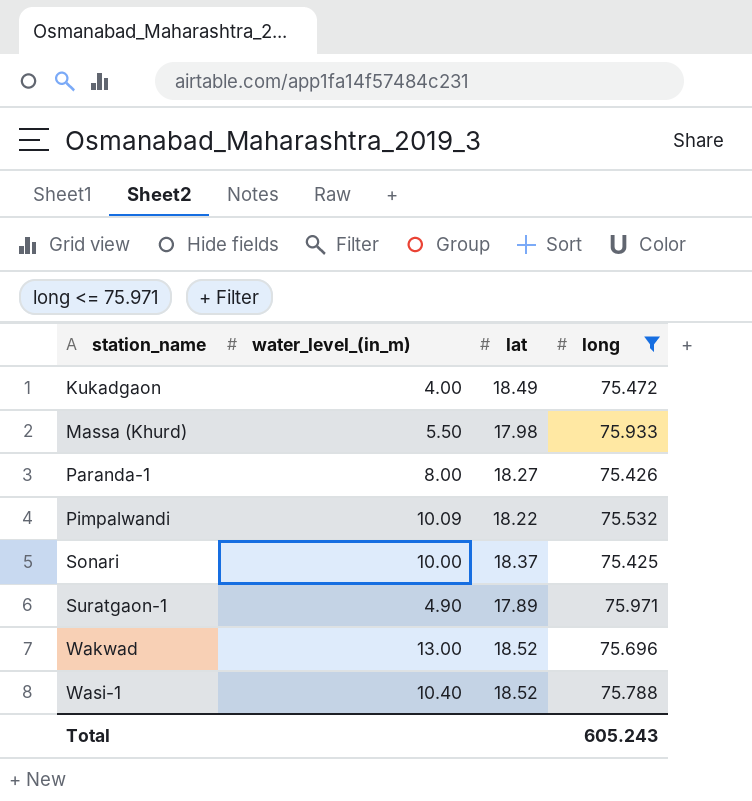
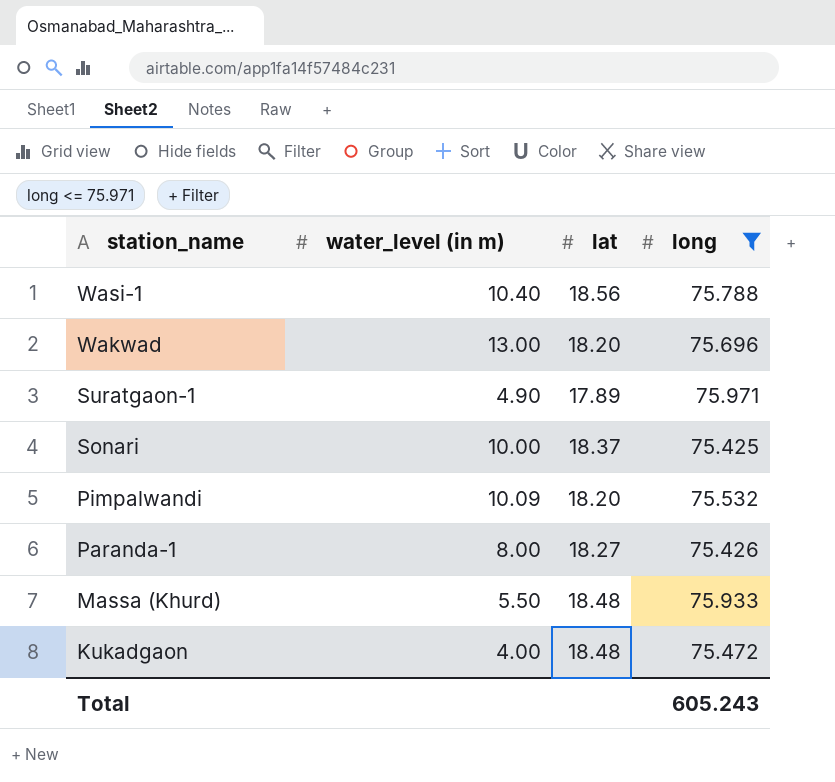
row order: station_name ascending -> station_name descending
column name: water_level_(in_m) -> water_level (in m)
Wasi-1 | lat: 18.52 -> 18.56
Wakwad | lat: 18.52 -> 18.20
Pimpalwandi | lat: 18.22 -> 18.20
Massa (Khurd) | lat: 17.98 -> 18.48
Kukadgaon | lat: 18.49 -> 18.48

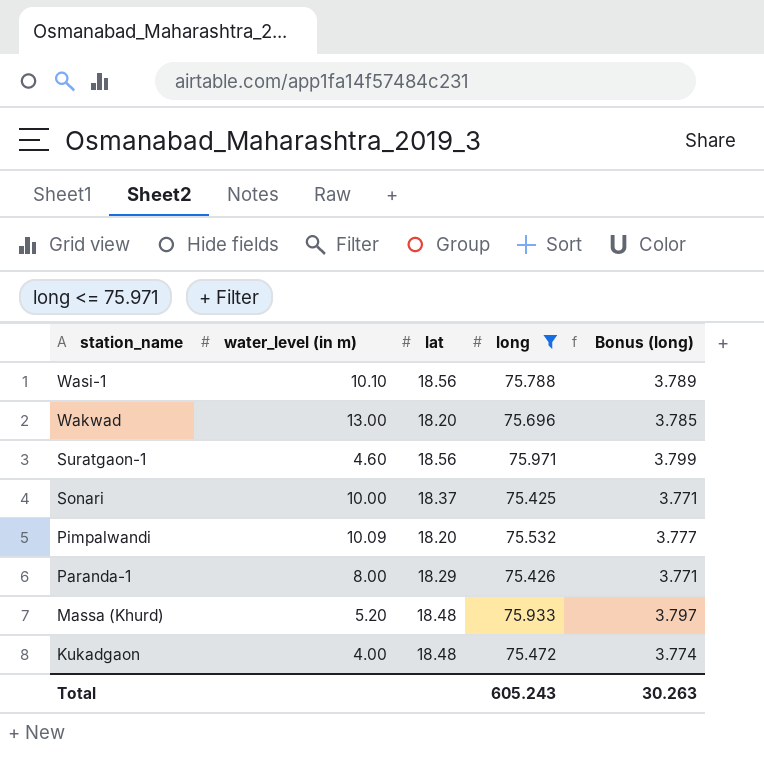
column Bonus (long) | formula: none -> [long] * 0.05
Wasi-1 | water_level (in m): 10.40 -> 10.10
Suratgaon-1 | water_level (in m): 4.90 -> 4.60
Suratgaon-1 | lat: 17.89 -> 18.56
Paranda-1 | lat: 18.27 -> 18.29
Massa (Khurd) | water_level (in m): 5.50 -> 5.20

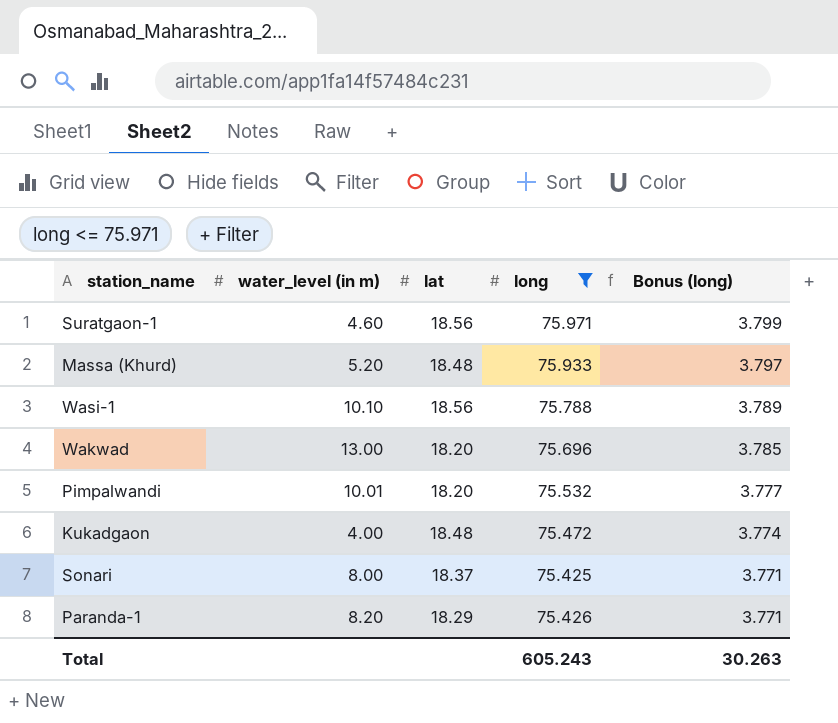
row order: station_name descending -> Bonus (long) descending
Pimpalwandi | water_level (in m): 10.09 -> 10.01
Sonari | water_level (in m): 10.00 -> 8.00
Paranda-1 | water_level (in m): 8.00 -> 8.20

